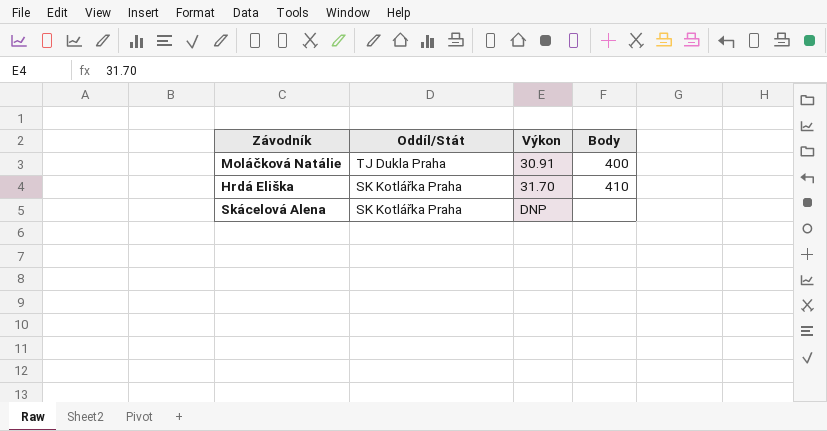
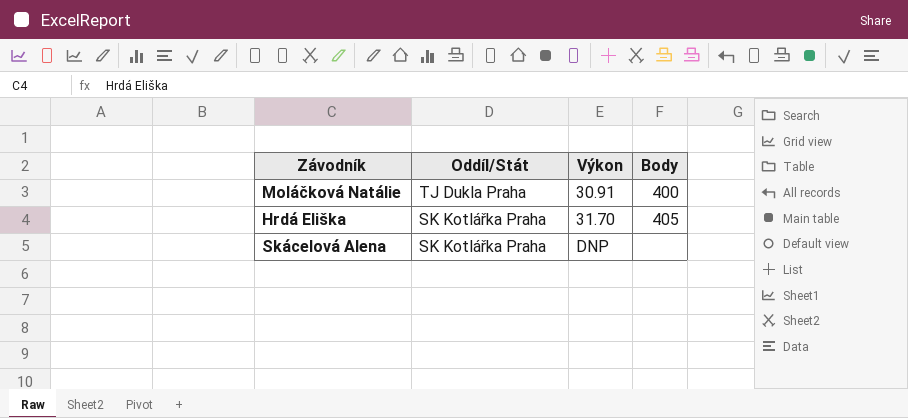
Hrdá Eliška | Body: 410 -> 405

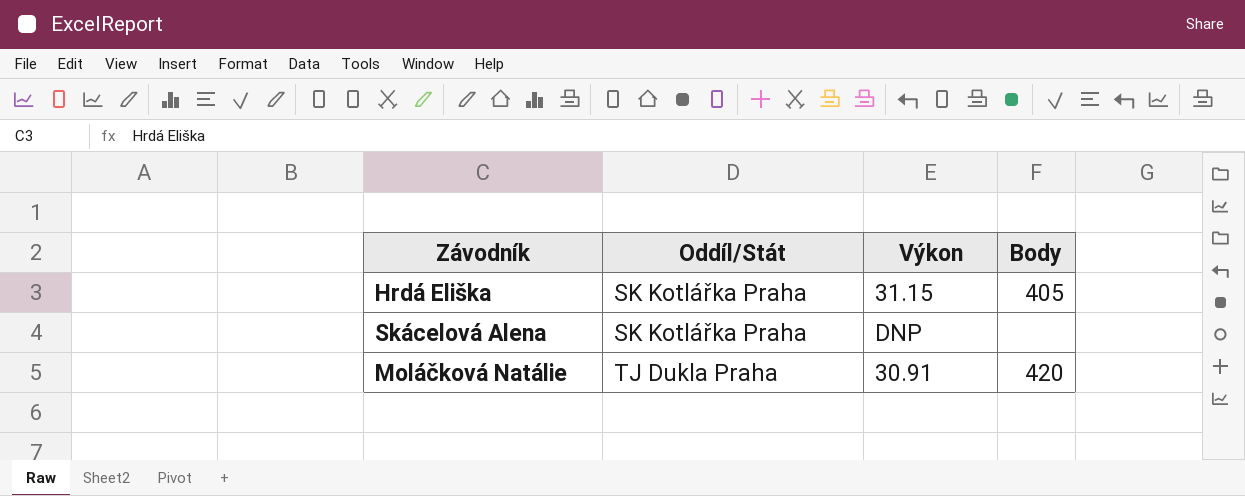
row order: Oddíl/Stát descending -> Oddíl/Stát ascending
Hrdá Eliška | Výkon: 31.70 -> 31.15
Moláčková Natálie | Body: 400 -> 420

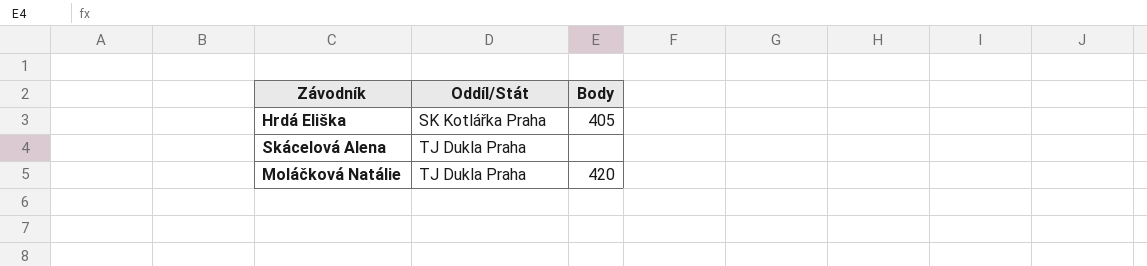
column Výkon | position: 3 -> none
Skácelová Alena | Oddíl/Stát: SK Kotlářka Praha -> TJ Dukla Praha

